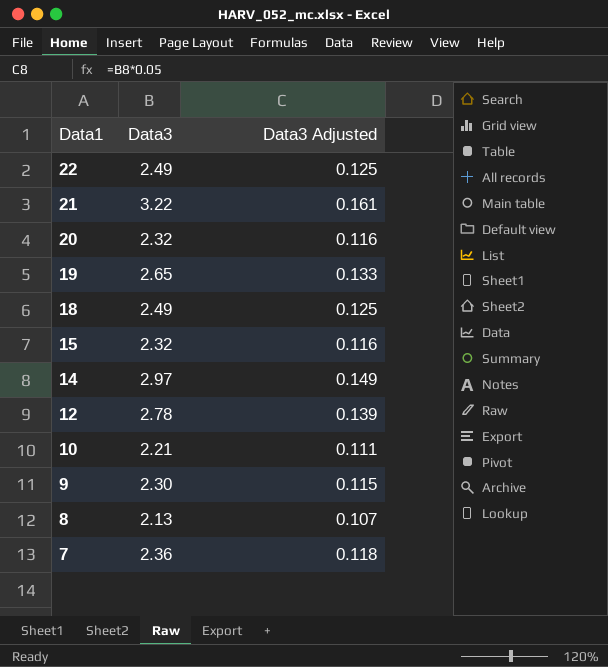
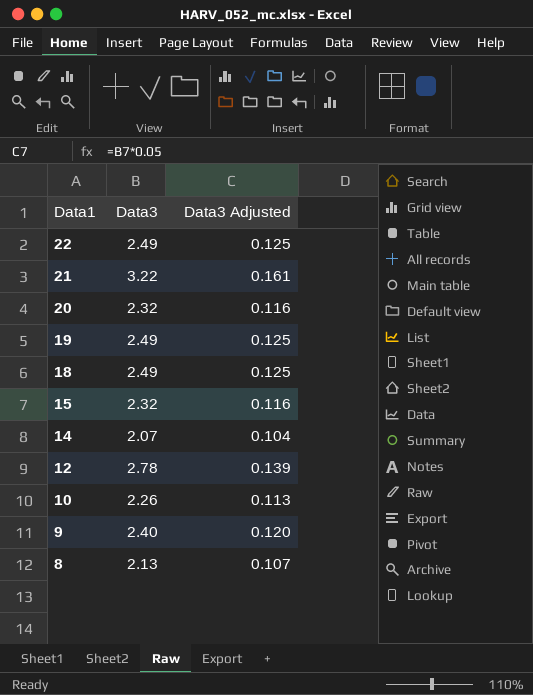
row 7: 2.36 | 0.118 -> none
19 | Data3: 2.65 -> 2.49
19 | Data3 Adjusted: 0.133 -> 0.125
14 | Data3: 2.97 -> 2.07
14 | Data3 Adjusted: 0.149 -> 0.104
10 | Data3: 2.21 -> 2.26
10 | Data3 Adjusted: 0.111 -> 0.113
9 | Data3: 2.30 -> 2.40
9 | Data3 Adjusted: 0.115 -> 0.120

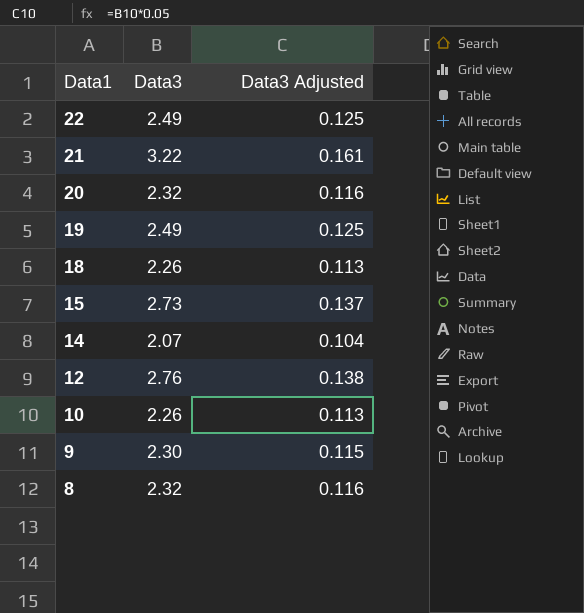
18 | Data3: 2.49 -> 2.26
18 | Data3 Adjusted: 0.125 -> 0.113
15 | Data3: 2.32 -> 2.73
15 | Data3 Adjusted: 0.116 -> 0.137
12 | Data3: 2.78 -> 2.76
12 | Data3 Adjusted: 0.139 -> 0.138
9 | Data3: 2.40 -> 2.30
9 | Data3 Adjusted: 0.120 -> 0.115
8 | Data3: 2.13 -> 2.32
8 | Data3 Adjusted: 0.107 -> 0.116

